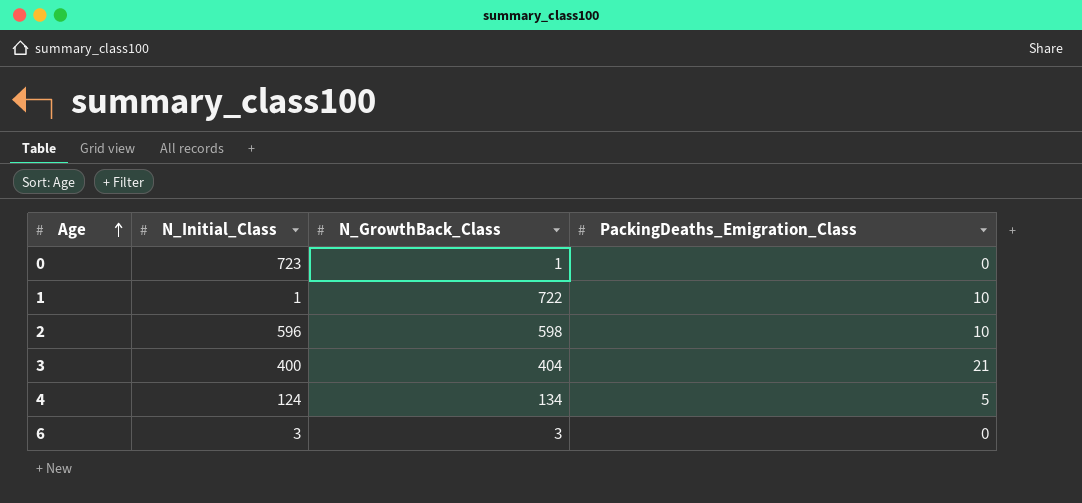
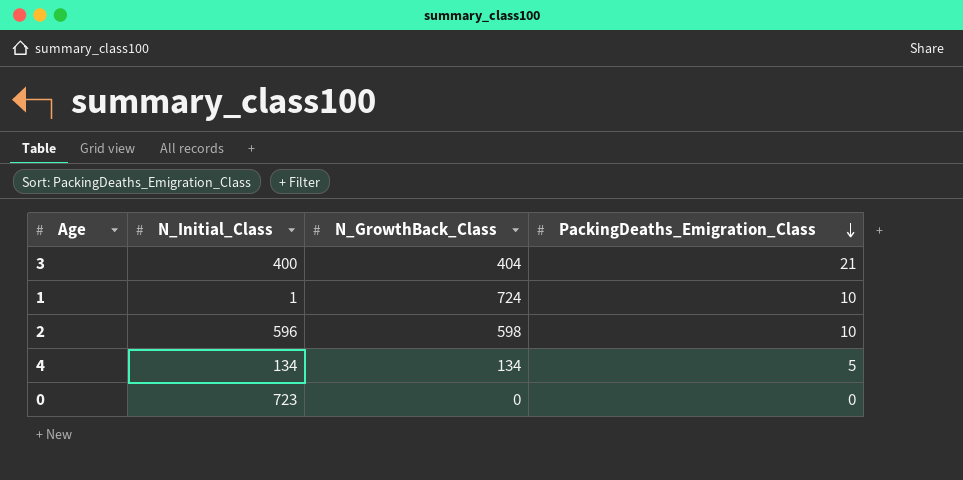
row order: Age ascending -> PackingDeaths_Emigration_Class descending
row 6: 3 | 3 | 0 -> none
1 | N_GrowthBack_Class: 722 -> 724
4 | N_Initial_Class: 124 -> 134
0 | N_GrowthBack_Class: 1 -> 0

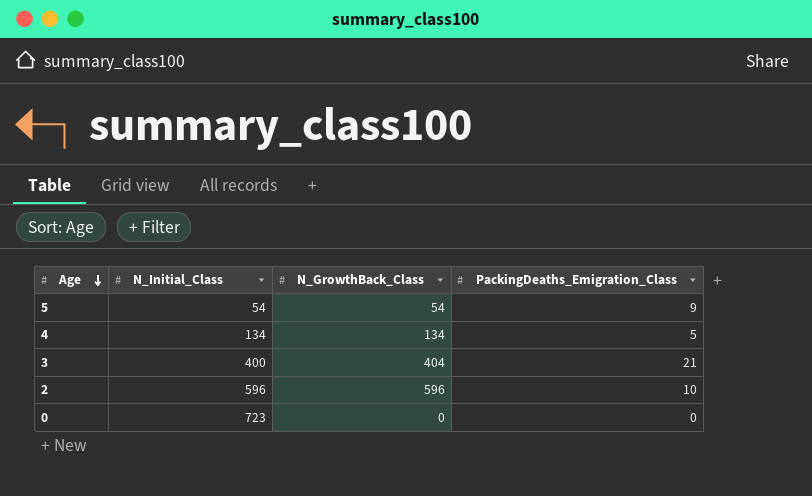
row order: PackingDeaths_Emigration_Class descending -> Age descending
row 1: 1 | 724 | 10 -> none
row 5: none -> 54 | 54 | 9
2 | N_GrowthBack_Class: 598 -> 596

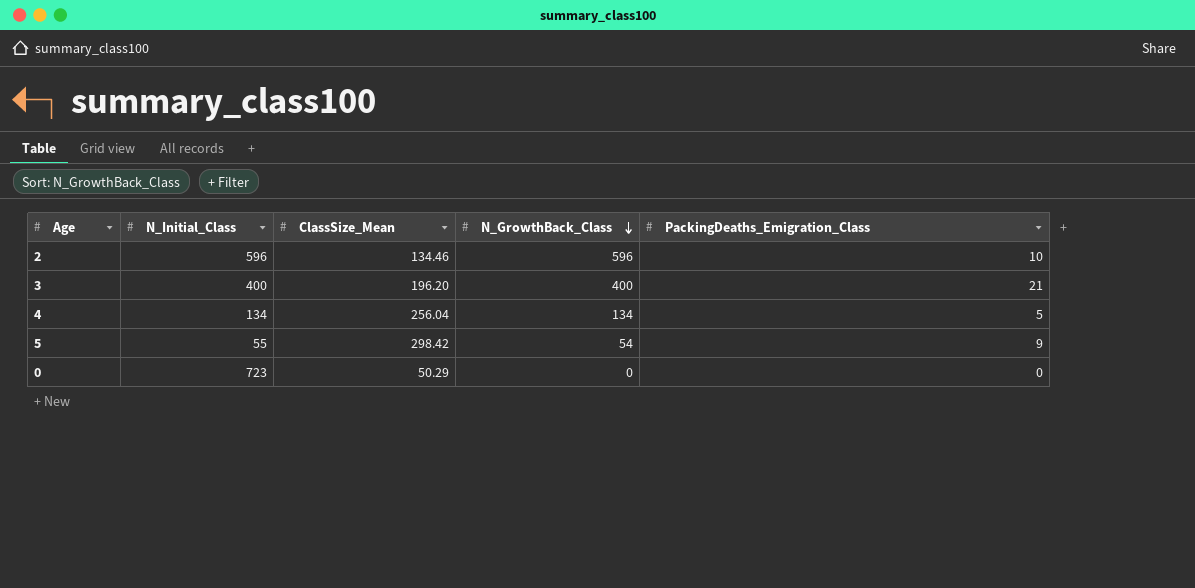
row order: Age descending -> N_GrowthBack_Class descending
column ClassSize_Mean | position: none -> 3
3 | N_GrowthBack_Class: 404 -> 400
5 | N_Initial_Class: 54 -> 55

